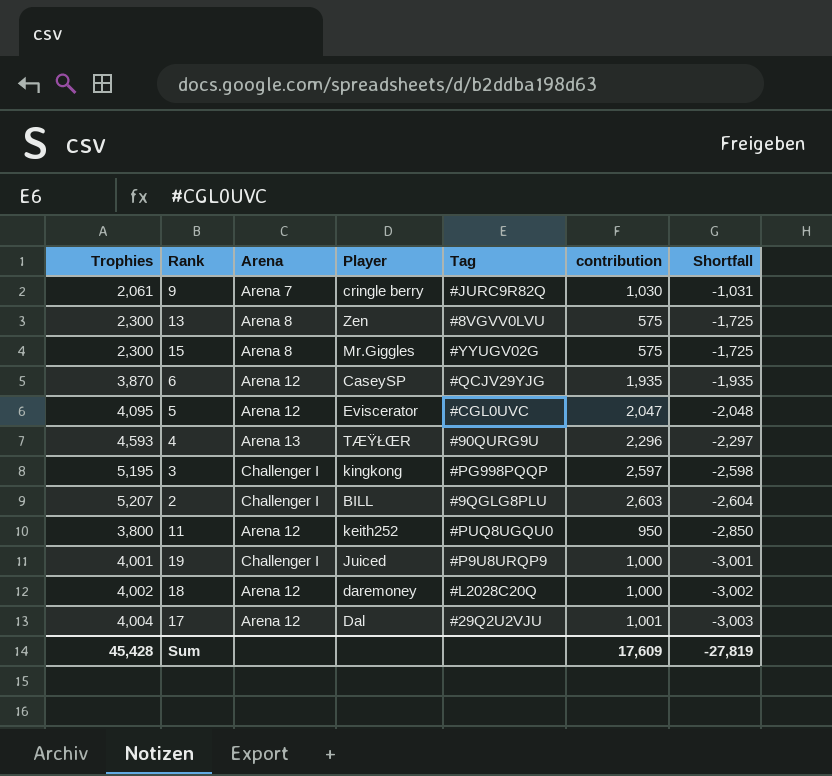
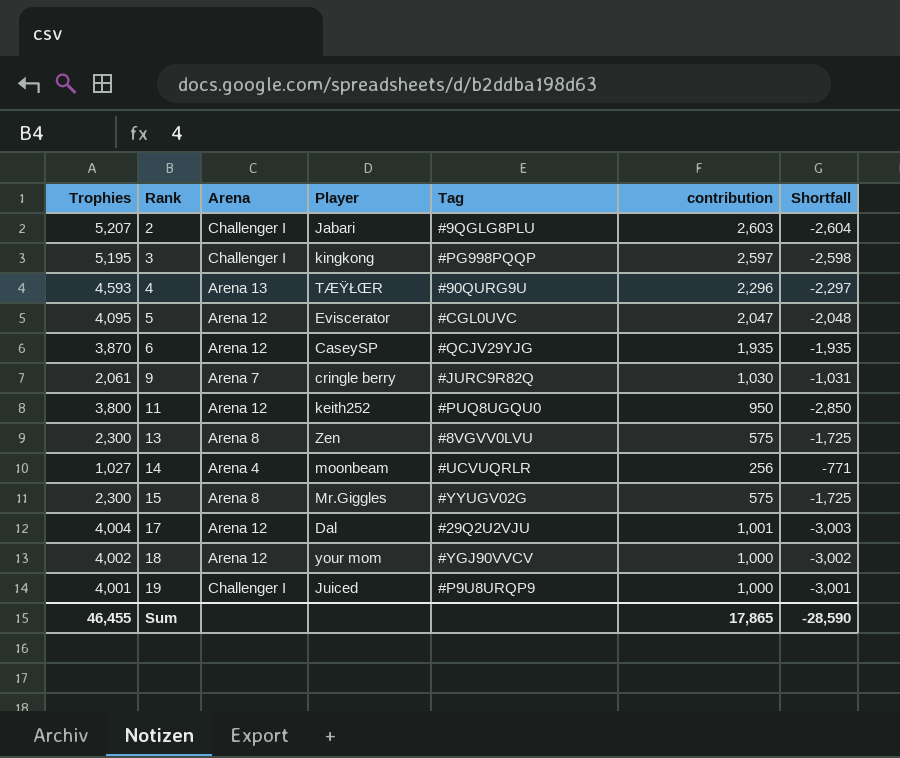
row order: Shortfall descending -> Rank ascending
2 | Player: BILL -> Jabari
row 14: none -> 1,027 | Arena 4 | moonbeam | #UCVUQRLR | 256 | -771
18 | Player: daremoney -> your mom
18 | Tag: #L2028C20Q -> #YGJ90VVCV
Sum | Trophies: 45,428 -> 46,455
Sum | contribution: 17,609 -> 17,865
Sum | Shortfall: -27,819 -> -28,590

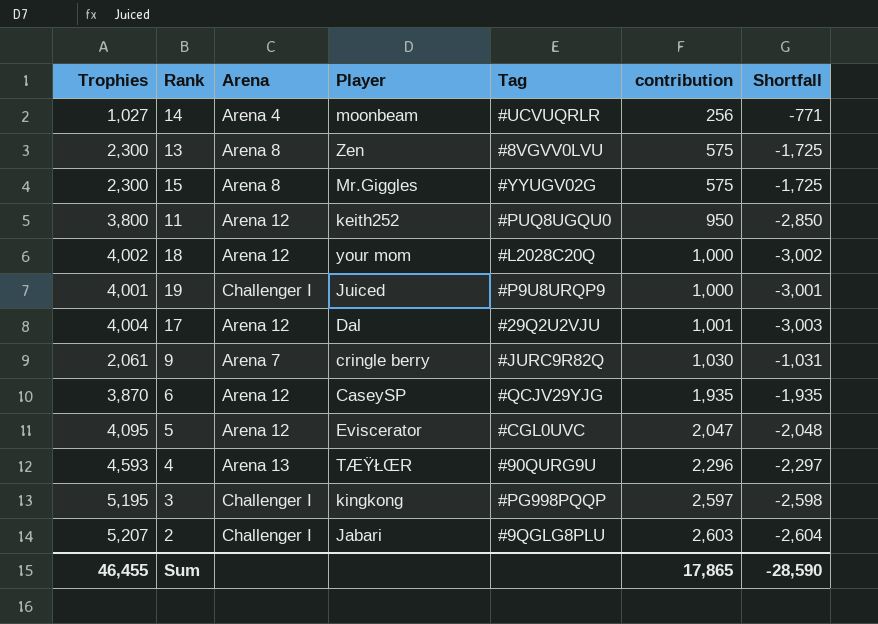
row order: Rank ascending -> contribution ascending
18 | Tag: #YGJ90VVCV -> #L2028C20Q

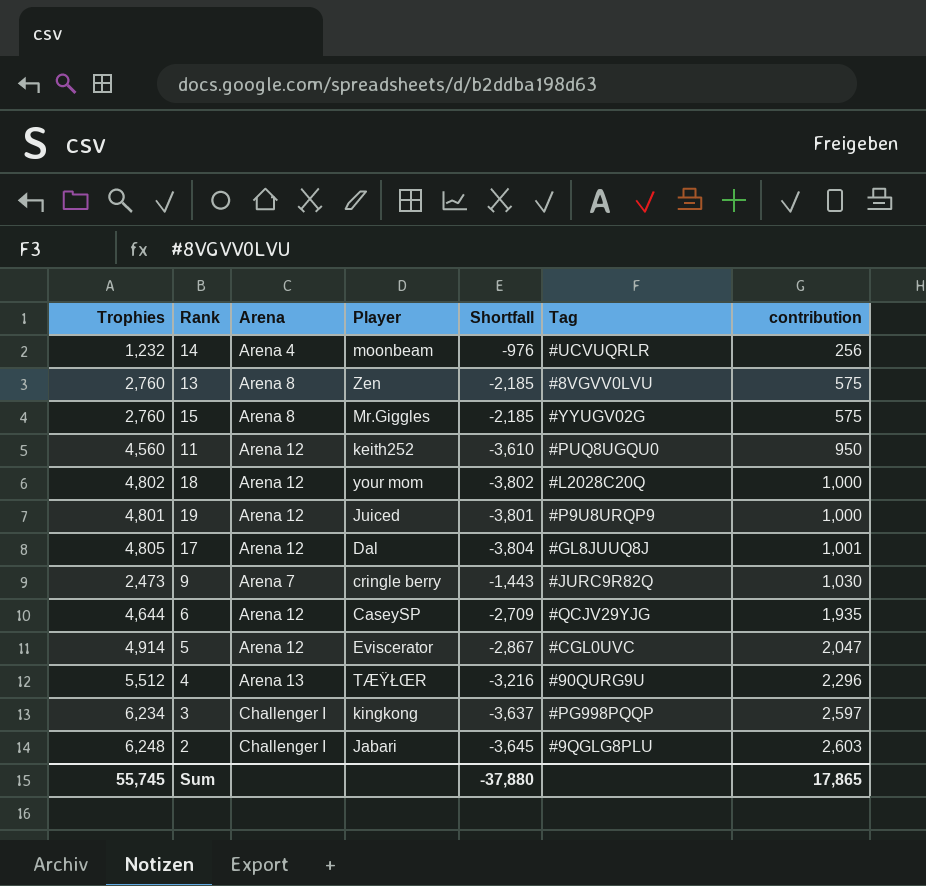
column Shortfall | position: 7 -> 5
14 | Trophies: 1,027 -> 1,232
14 | Shortfall: -771 -> -976
13 | Trophies: 2,300 -> 2,760
13 | Shortfall: -1,725 -> -2,185
15 | Trophies: 2,300 -> 2,760
15 | Shortfall: -1,725 -> -2,185
11 | Trophies: 3,800 -> 4,560
11 | Shortfall: -2,850 -> -3,610
18 | Trophies: 4,002 -> 4,802
18 | Shortfall: -3,002 -> -3,802
19 | Trophies: 4,001 -> 4,801
19 | Arena: Challenger I -> Arena 12
19 | Shortfall: -3,001 -> -3,801
17 | Trophies: 4,004 -> 4,805
17 | Shortfall: -3,003 -> -3,804
17 | Tag: #29Q2U2VJU -> #GL8JUUQ8J
9 | Trophies: 2,061 -> 2,473
9 | Shortfall: -1,031 -> -1,443
6 | Trophies: 3,870 -> 4,644
6 | Shortfall: -1,935 -> -2,709
5 | Trophies: 4,095 -> 4,914
5 | Shortfall: -2,048 -> -2,867
4 | Trophies: 4,593 -> 5,512
4 | Shortfall: -2,297 -> -3,216
3 | Trophies: 5,195 -> 6,234
3 | Shortfall: -2,598 -> -3,637
2 | Trophies: 5,207 -> 6,248
2 | Shortfall: -2,604 -> -3,645
Sum | Trophies: 46,455 -> 55,745
Sum | Shortfall: -28,590 -> -37,880

